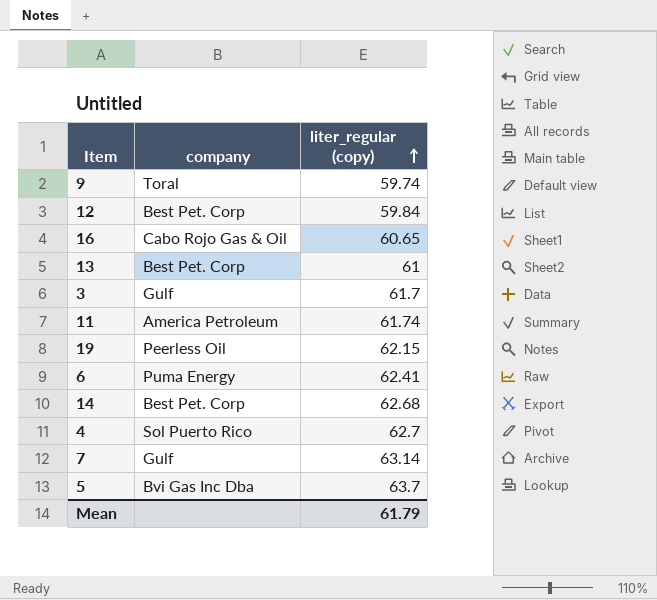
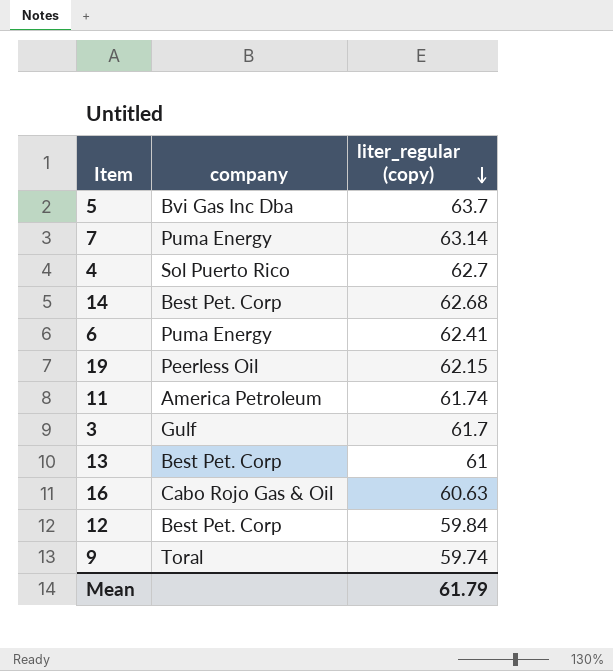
row order: liter_regular (copy) ascending -> liter_regular (copy) descending
7 | company: Gulf -> Puma Energy
16 | liter_regular (copy): 60.65 -> 60.63

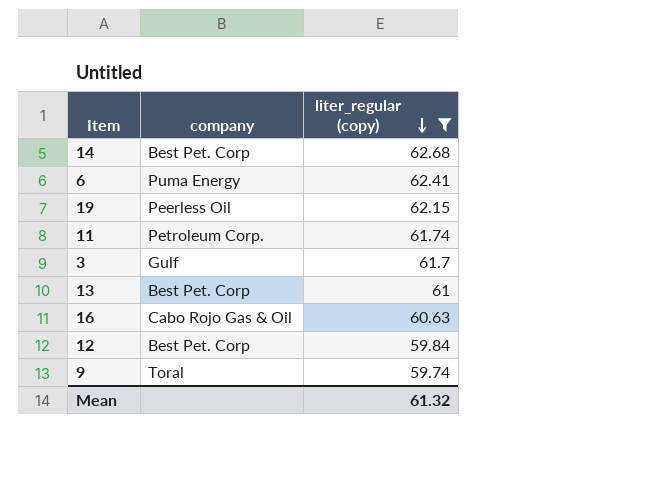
filter: none -> liter_regular (copy) <= 62.68
11 | company: America Petroleum -> Petroleum Corp.
Mean | liter_regular (copy): 61.79 -> 61.32

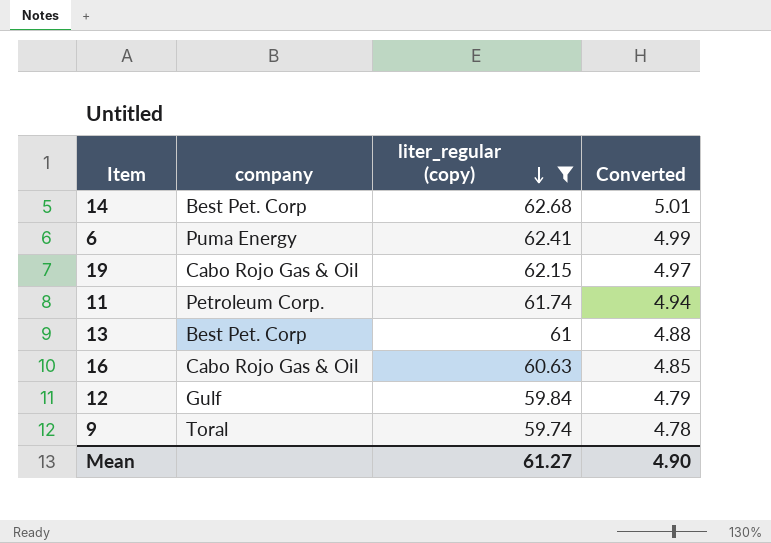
column Converted | formula: none -> [liter_regular (copy)] * 0.08
row 3: Gulf | 61.7 -> none
19 | company: Peerless Oil -> Cabo Rojo Gas & Oil
12 | company: Best Pet. Corp -> Gulf
Mean | liter_regular (copy): 61.32 -> 61.27

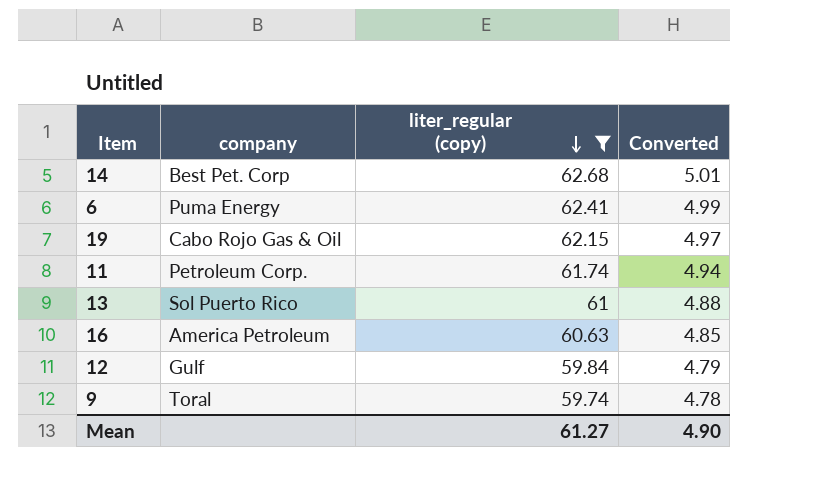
13 | company: Best Pet. Corp -> Sol Puerto Rico
16 | company: Cabo Rojo Gas & Oil -> America Petroleum

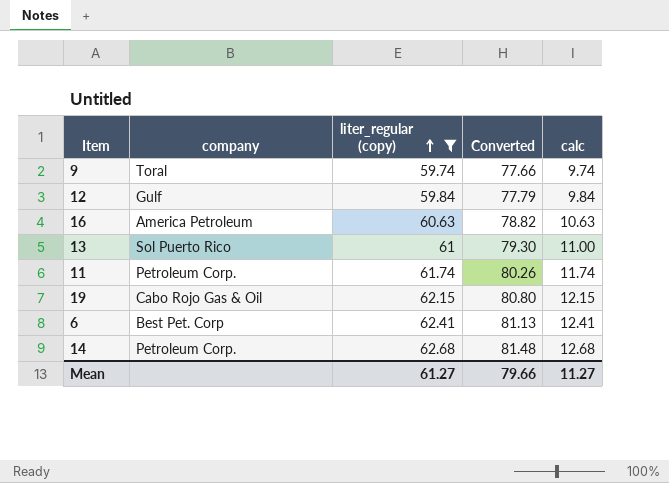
row order: liter_regular (copy) descending -> liter_regular (copy) ascending
column Converted | formula: [liter_regular (copy)] * 0.08 -> [liter_regular (copy)] * 1.3
column calc | formula: none -> [liter_regular (copy)] - 50
6 | company: Puma Energy -> Best Pet. Corp
14 | company: Best Pet. Corp -> Petroleum Corp.
Mean | Converted: 4.90 -> 79.66

